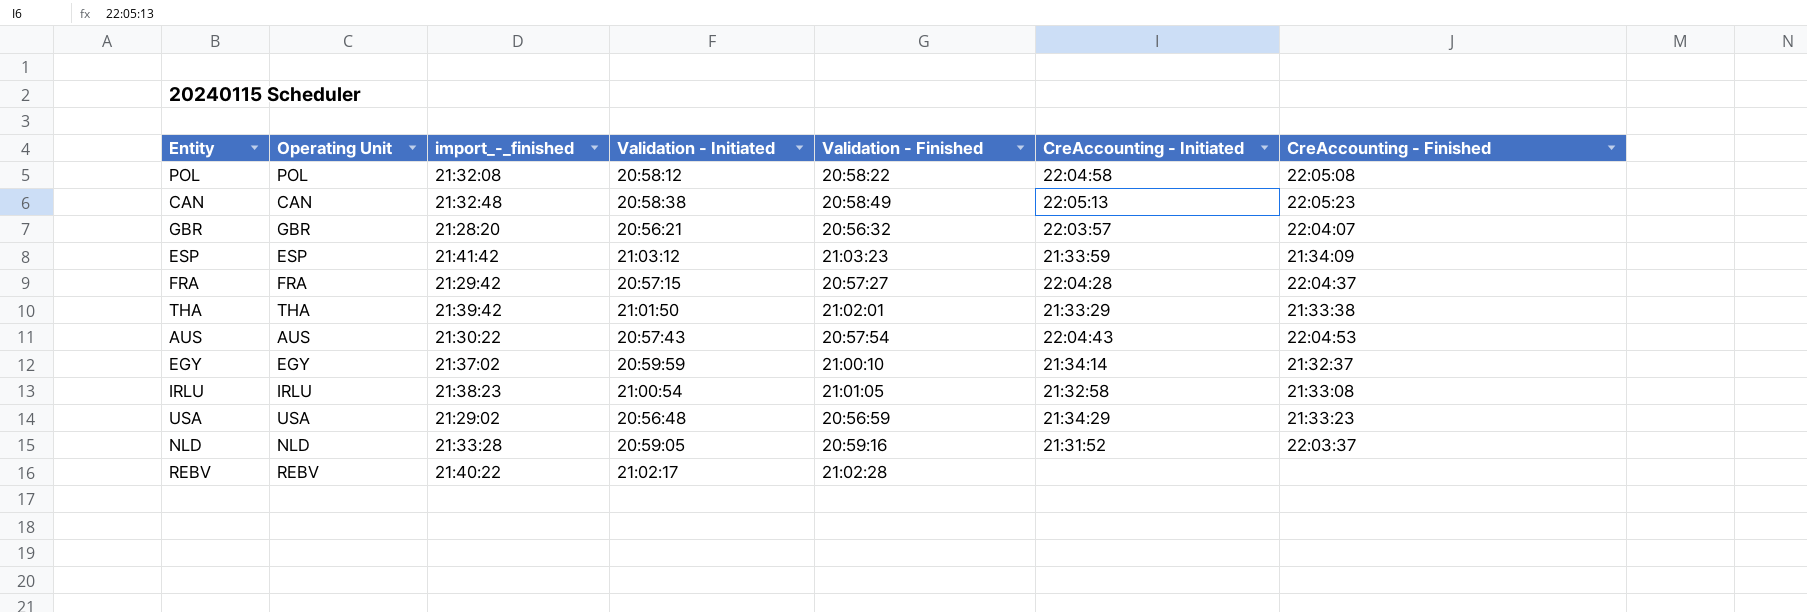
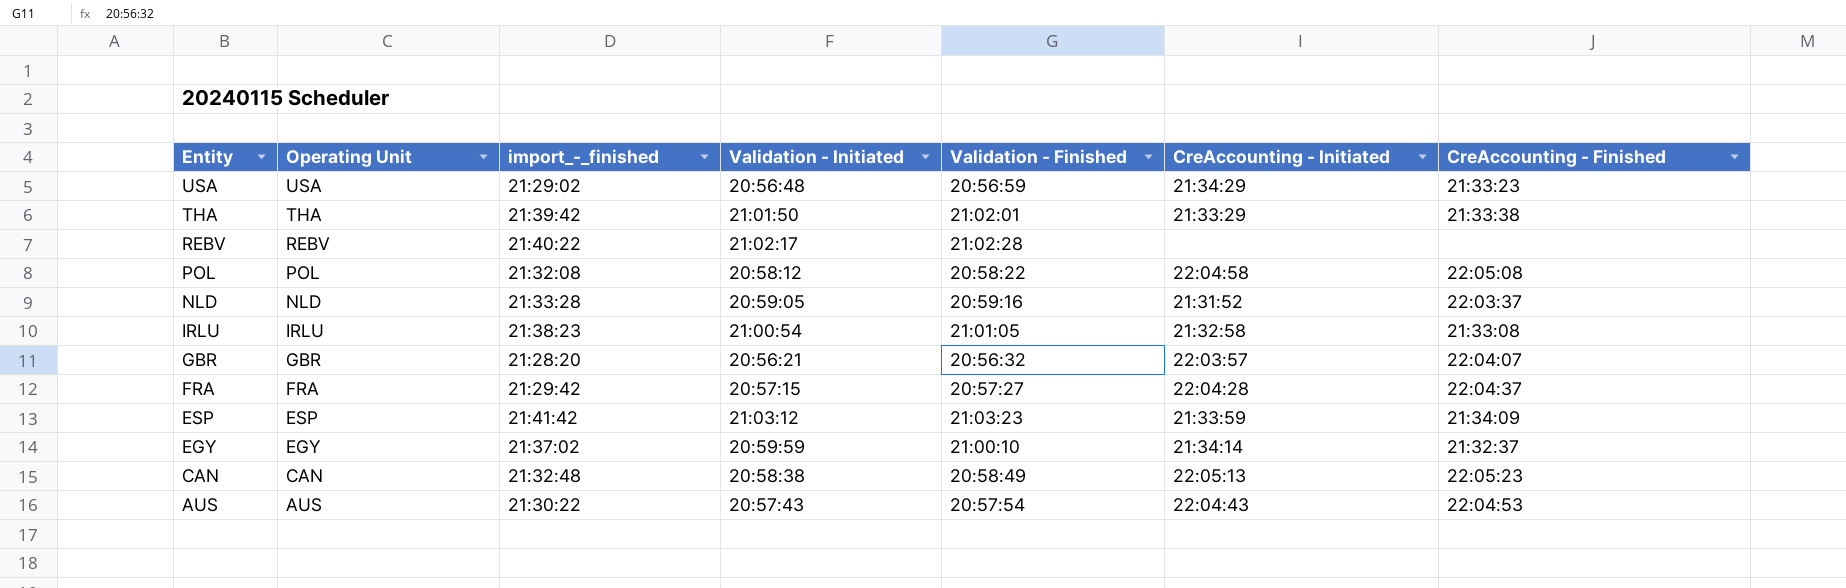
row order: none -> Entity descending

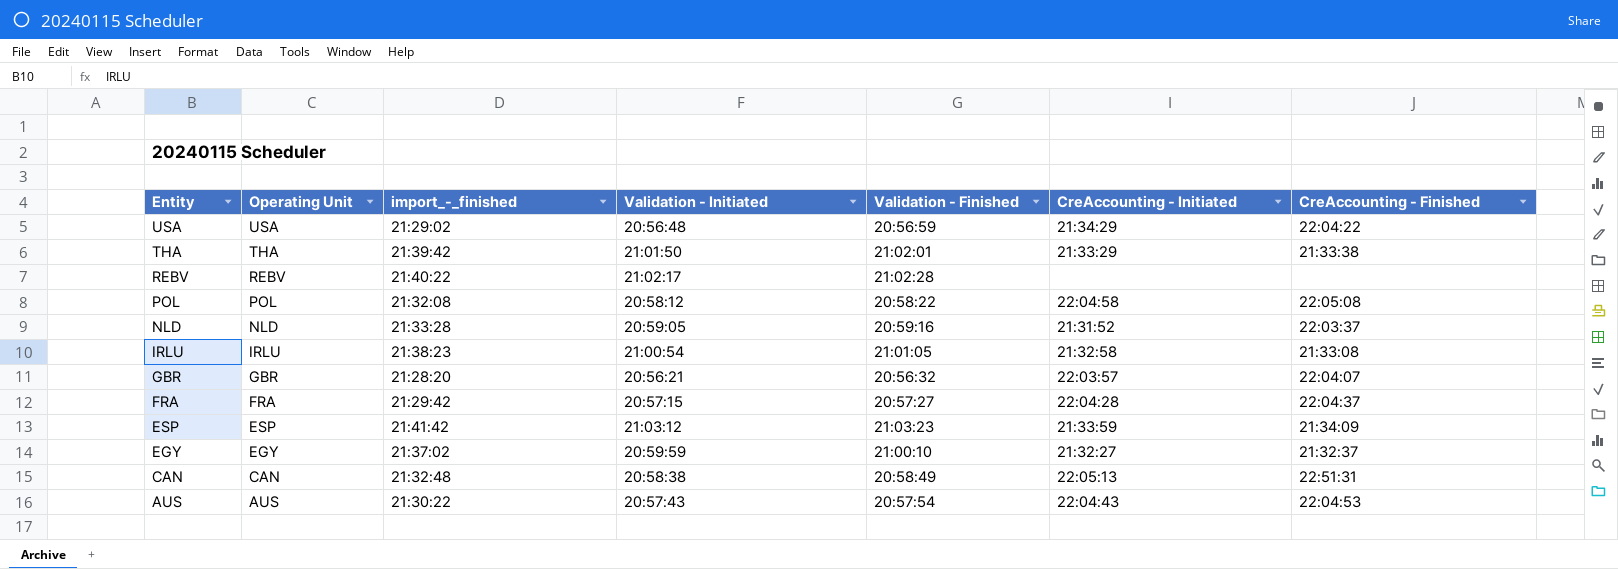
USA | CreAccounting - Finished: 21:33:23 -> 22:04:22
EGY | CreAccounting - Initiated: 21:34:14 -> 21:32:27
CAN | CreAccounting - Finished: 22:05:23 -> 22:51:31

